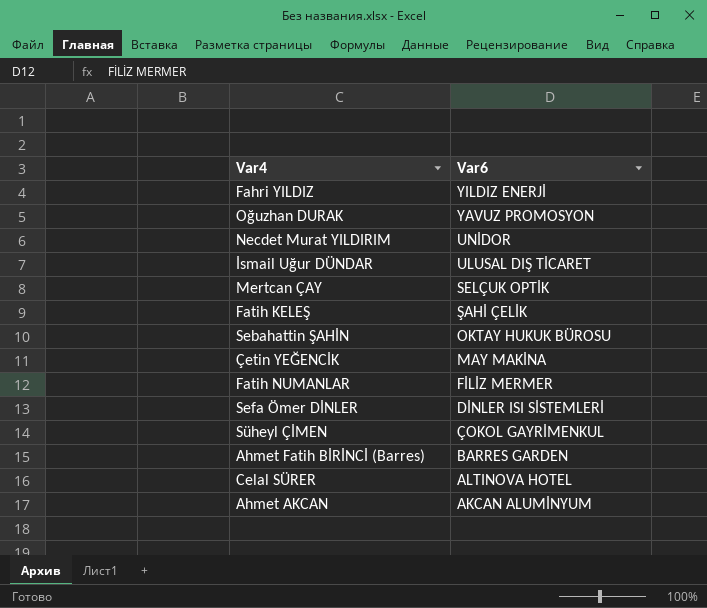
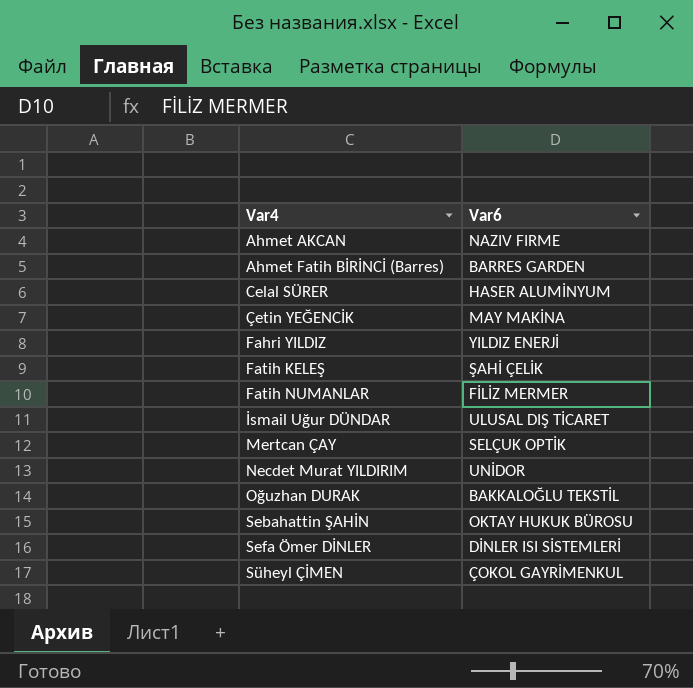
row order: Var6 descending -> Var4 ascending
Ahmet AKCAN | Var6: AKCAN ALUMİNYUM -> NAZIV FIRME
Celal SÜRER | Var6: ALTINOVA HOTEL -> HASER ALUMİNYUM
Oğuzhan DURAK | Var6: YAVUZ PROMOSYON -> BAKKALOĞLU TEKSTİL

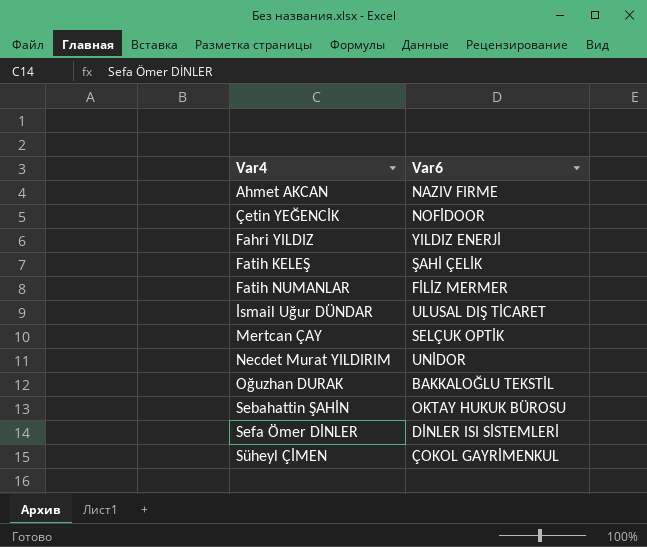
row Ahmet Fatih BİRİNCİ (Barres): BARRES GARDEN -> none
row Celal SÜRER: HASER ALUMİNYUM -> none
Çetin YEĞENCİK | Var6: MAY MAKİNA -> NOFİDOOR

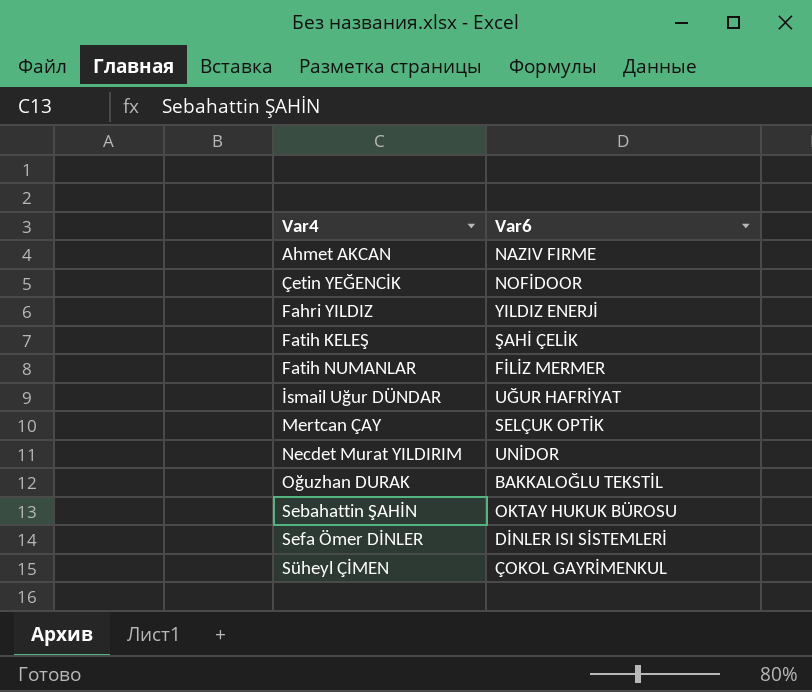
İsmail Uğur DÜNDAR | Var6: ULUSAL DIŞ TİCARET -> UĞUR HAFRİYAT

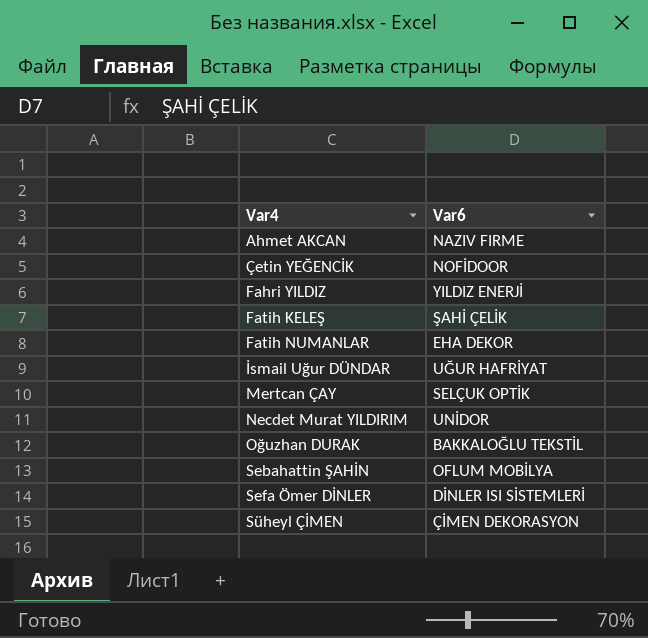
Fatih NUMANLAR | Var6: FİLİZ MERMER -> EHA DEKOR
Sebahattin ŞAHİN | Var6: OKTAY HUKUK BÜROSU -> OFLUM MOBİLYA
Süheyl ÇİMEN | Var6: ÇOKOL GAYRİMENKUL -> ÇİMEN DEKORASYON

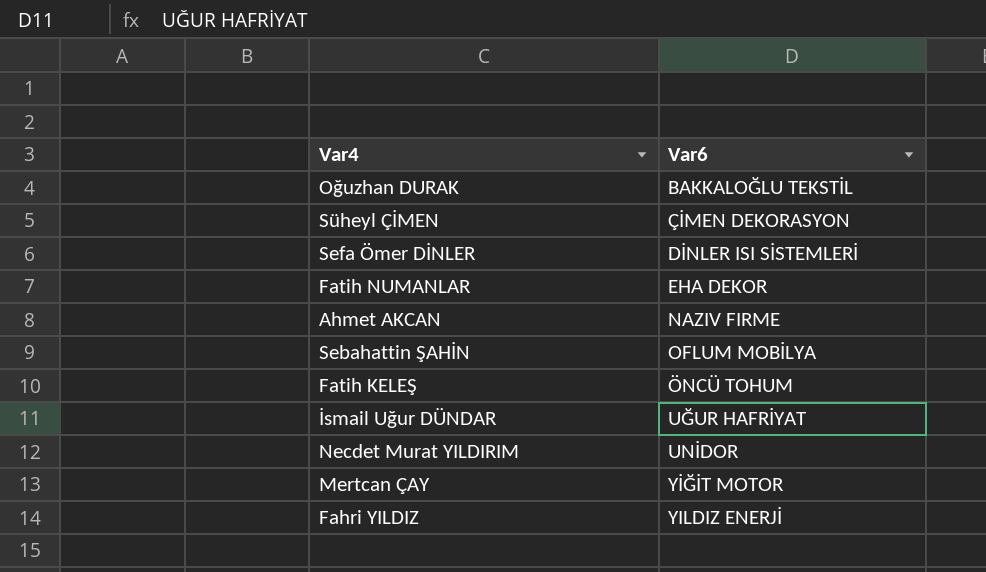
row order: Var4 ascending -> Var6 ascending
row Çetin YEĞENCİK: NOFİDOOR -> none
Fatih KELEŞ | Var6: ŞAHİ ÇELİK -> ÖNCÜ TOHUM
Mertcan ÇAY | Var6: SELÇUK OPTİK -> YİĞİT MOTOR

